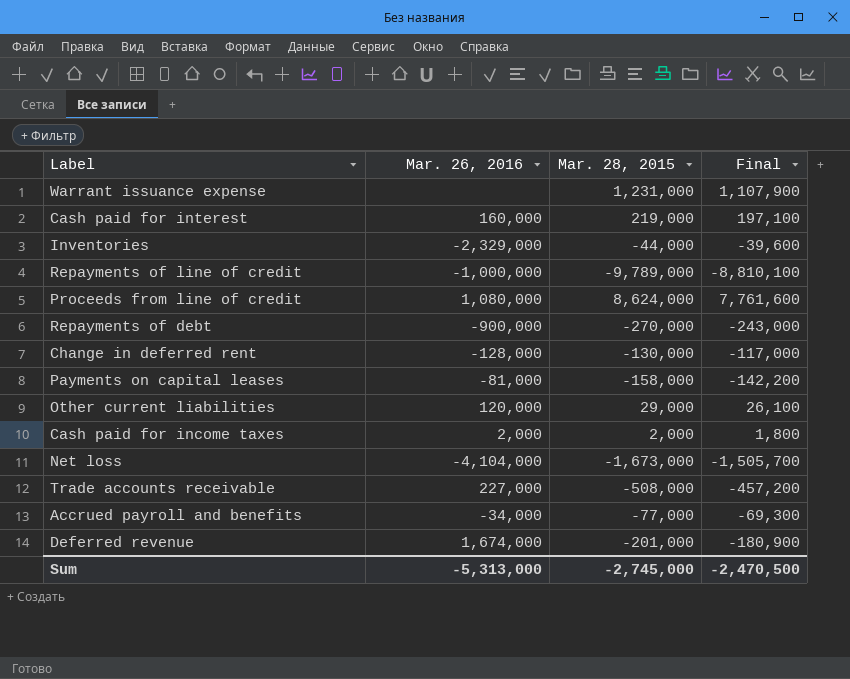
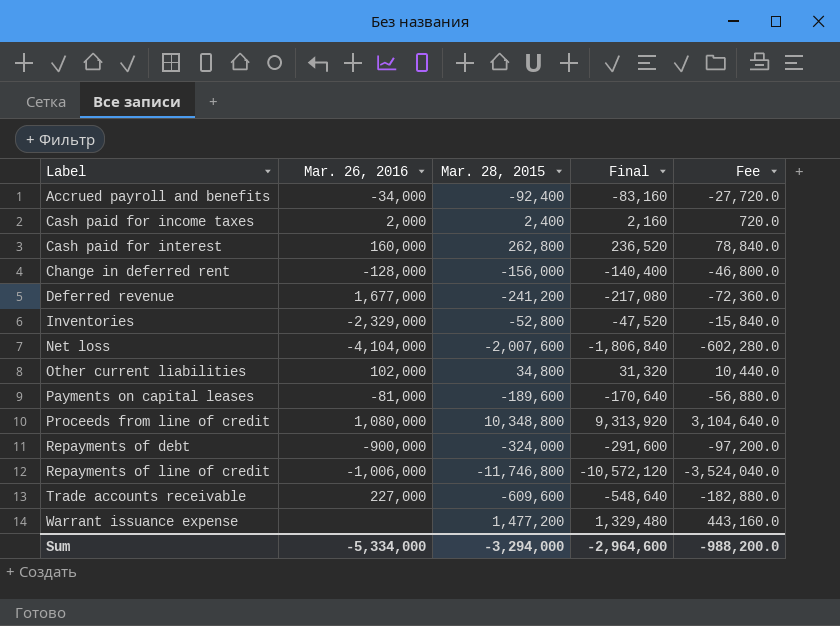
row order: none -> Label ascending
column Fee | formula: none -> [Mar. 28, 2015] * 0.3
Accrued payroll and benefits | Mar. 28, 2015: -77,000 -> -92,400
Accrued payroll and benefits | Final: -69,300 -> -83,160
Cash paid for income taxes | Mar. 28, 2015: 2,000 -> 2,400
Cash paid for income taxes | Final: 1,800 -> 2,160
Cash paid for interest | Mar. 28, 2015: 219,000 -> 262,800
Cash paid for interest | Final: 197,100 -> 236,520
Change in deferred rent | Mar. 28, 2015: -130,000 -> -156,000
Change in deferred rent | Final: -117,000 -> -140,400
Deferred revenue | Mar. 26, 2016: 1,674,000 -> 1,677,000
Deferred revenue | Mar. 28, 2015: -201,000 -> -241,200
Deferred revenue | Final: -180,900 -> -217,080
Inventories | Mar. 28, 2015: -44,000 -> -52,800
Inventories | Final: -39,600 -> -47,520
Net loss | Mar. 28, 2015: -1,673,000 -> -2,007,600
Net loss | Final: -1,505,700 -> -1,806,840
Other current liabilities | Mar. 26, 2016: 120,000 -> 102,000
Other current liabilities | Mar. 28, 2015: 29,000 -> 34,800
Other current liabilities | Final: 26,100 -> 31,320
Payments on capital leases | Mar. 28, 2015: -158,000 -> -189,600
Payments on capital leases | Final: -142,200 -> -170,640
Proceeds from line of credit | Mar. 28, 2015: 8,624,000 -> 10,348,800
Proceeds from line of credit | Final: 7,761,600 -> 9,313,920
Repayments of debt | Mar. 28, 2015: -270,000 -> -324,000
Repayments of debt | Final: -243,000 -> -291,600
Repayments of line of credit | Mar. 26, 2016: -1,000,000 -> -1,006,000
Repayments of line of credit | Mar. 28, 2015: -9,789,000 -> -11,746,800
Repayments of line of credit | Final: -8,810,100 -> -10,572,120
Trade accounts receivable | Mar. 28, 2015: -508,000 -> -609,600
Trade accounts receivable | Final: -457,200 -> -548,640
Warrant issuance expense | Mar. 28, 2015: 1,231,000 -> 1,477,200
Warrant issuance expense | Final: 1,107,900 -> 1,329,480
Sum | Mar. 26, 2016: -5,313,000 -> -5,334,000
Sum | Mar. 28, 2015: -2,745,000 -> -3,294,000
Sum | Final: -2,470,500 -> -2,964,600

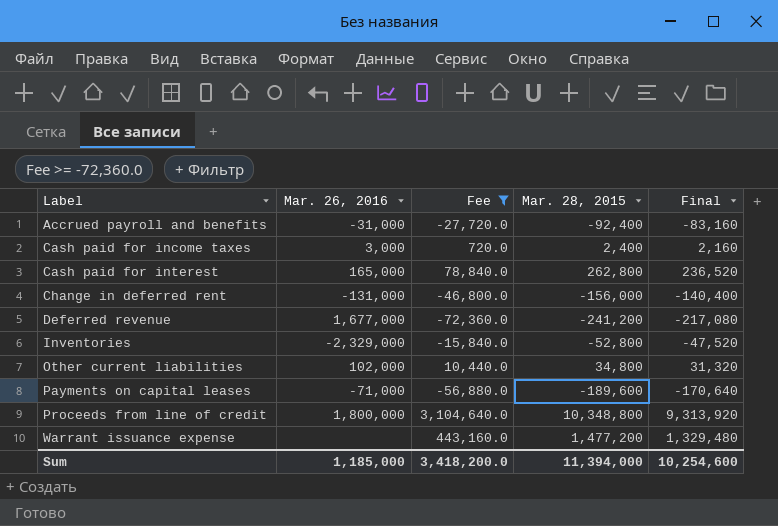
filter: none -> Fee >= -72,360.0
column Fee | position: 5 -> 3
Accrued payroll and benefits | Mar. 26, 2016: -34,000 -> -31,000
Cash paid for income taxes | Mar. 26, 2016: 2,000 -> 3,000
Cash paid for interest | Mar. 26, 2016: 160,000 -> 165,000
Change in deferred rent | Mar. 26, 2016: -128,000 -> -131,000
Payments on capital leases | Mar. 26, 2016: -81,000 -> -71,000
Proceeds from line of credit | Mar. 26, 2016: 1,080,000 -> 1,800,000
Sum | Mar. 26, 2016: -5,334,000 -> 1,185,000
Sum | Fee: -988,200.0 -> 3,418,200.0
Sum | Mar. 28, 2015: -3,294,000 -> 11,394,000
Sum | Final: -2,964,600 -> 10,254,600

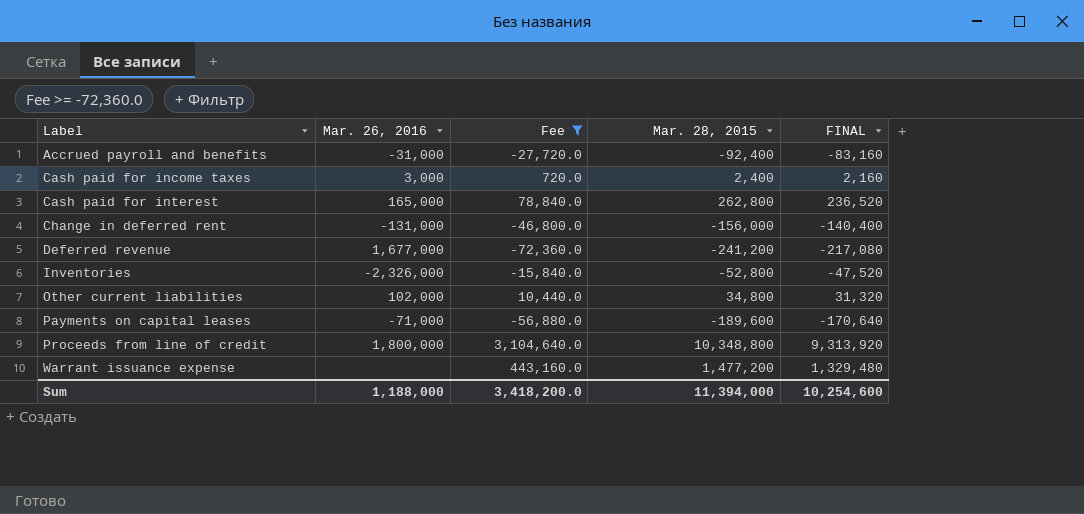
column name: Final -> FINAL
Inventories | Mar. 26, 2016: -2,329,000 -> -2,326,000
Sum | Mar. 26, 2016: 1,185,000 -> 1,188,000

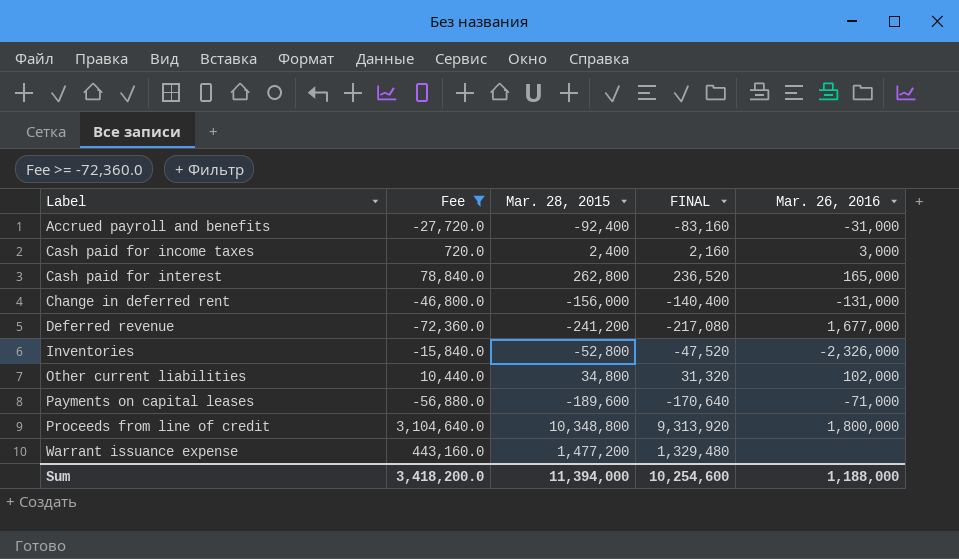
column Mar. 26, 2016 | position: 2 -> 5

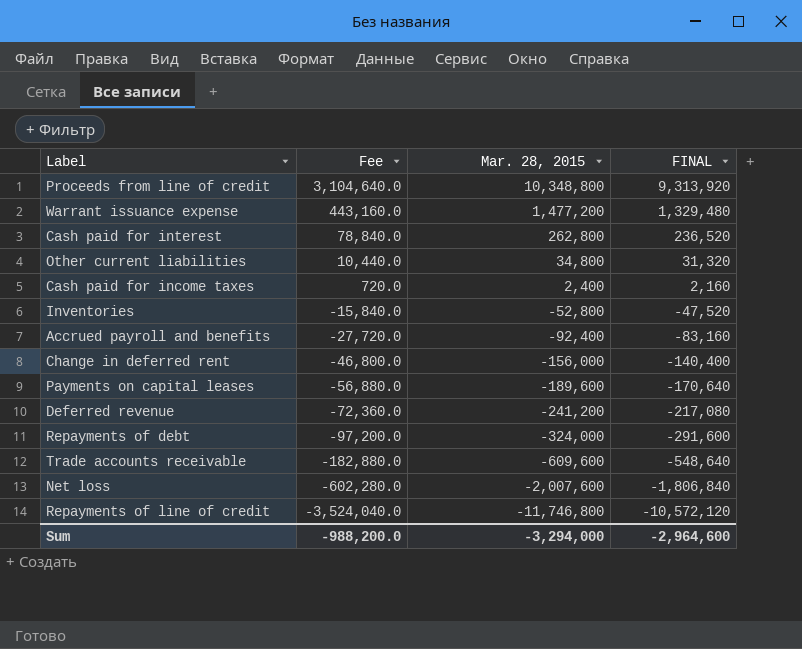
filter: Fee >= -72,360.0 -> none
row order: Label ascending -> Fee descending
column Mar. 26, 2016 | position: 5 -> none
Sum | Fee: 3,418,200.0 -> -988,200.0
Sum | Mar. 28, 2015: 11,394,000 -> -3,294,000
Sum | FINAL: 10,254,600 -> -2,964,600

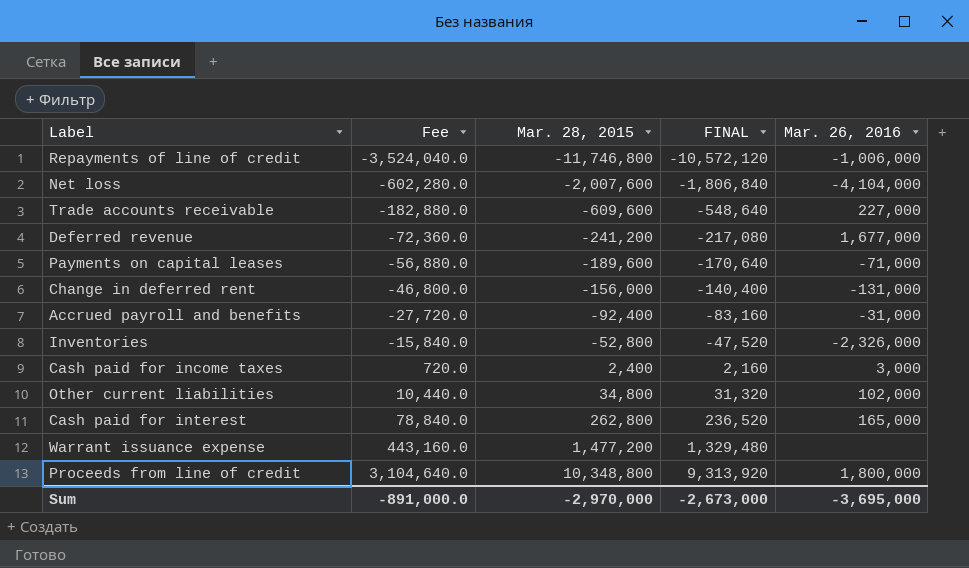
row order: Fee descending -> Fee ascending
column Mar. 26, 2016 | position: none -> 5
row Repayments of debt: -97,200.0 | -324,000 | -291,600 -> none
Sum | Fee: -988,200.0 -> -891,000.0
Sum | Mar. 28, 2015: -3,294,000 -> -2,970,000
Sum | FINAL: -2,964,600 -> -2,673,000

